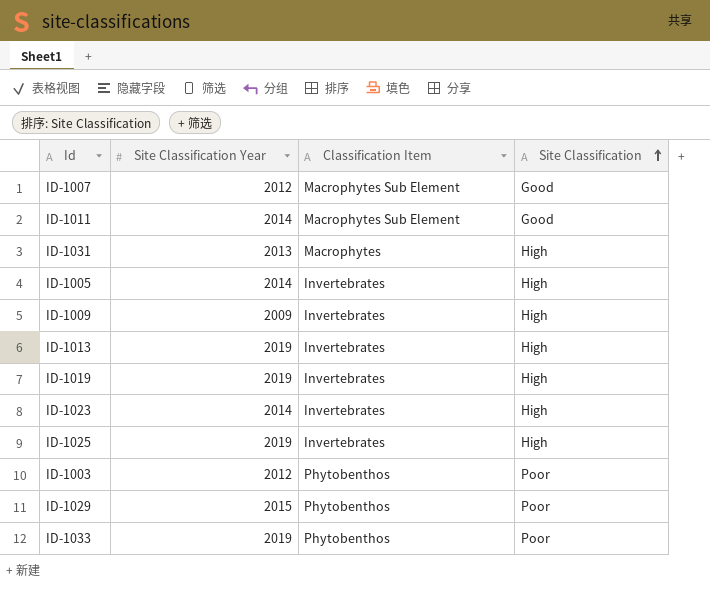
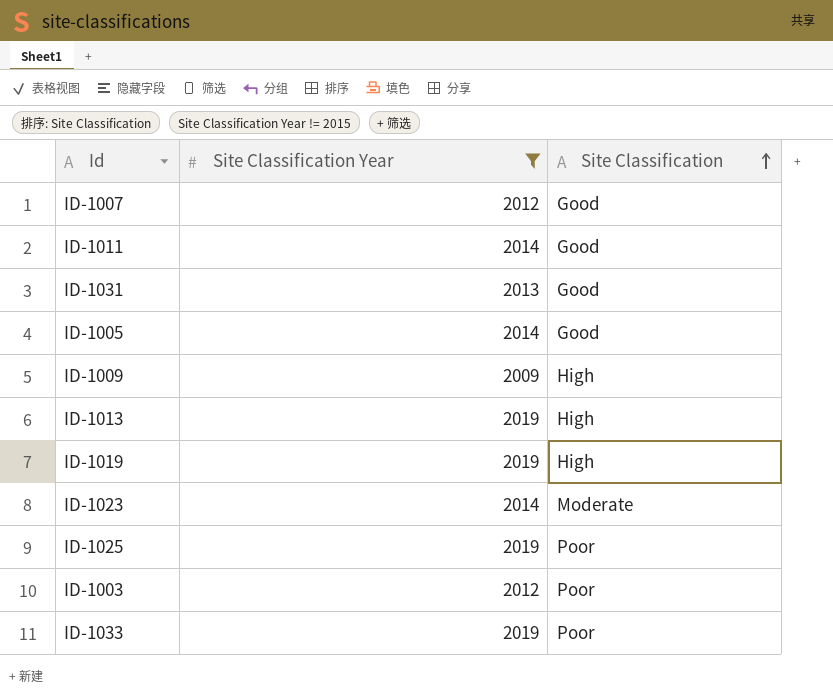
filter: none -> Site Classification Year != 2015
column Classification Item | position: 3 -> none
ID-1031 | Site Classification: High -> Good
ID-1005 | Site Classification: High -> Good
ID-1023 | Site Classification: High -> Moderate
ID-1025 | Site Classification: High -> Poor

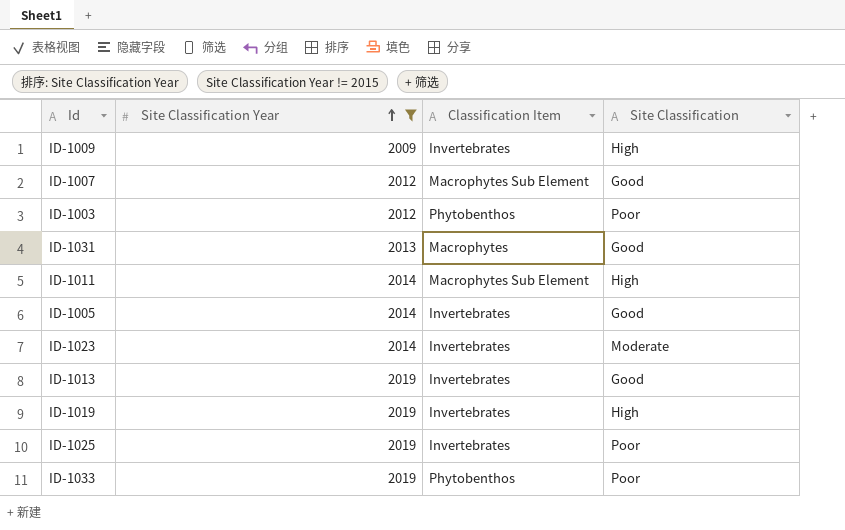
row order: Site Classification ascending -> Site Classification Year ascending
column Classification Item | position: none -> 3
ID-1011 | Site Classification: Good -> High
ID-1013 | Site Classification: High -> Good

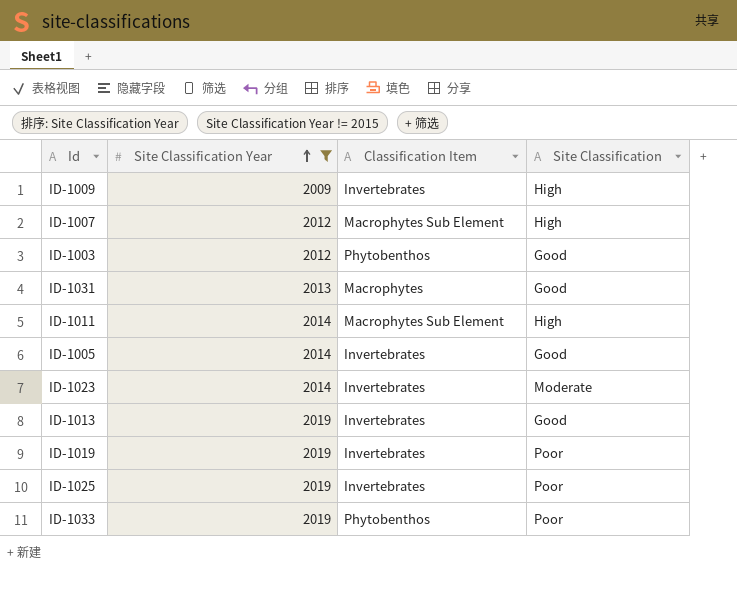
ID-1007 | Site Classification: Good -> High
ID-1003 | Site Classification: Poor -> Good
ID-1019 | Site Classification: High -> Poor

